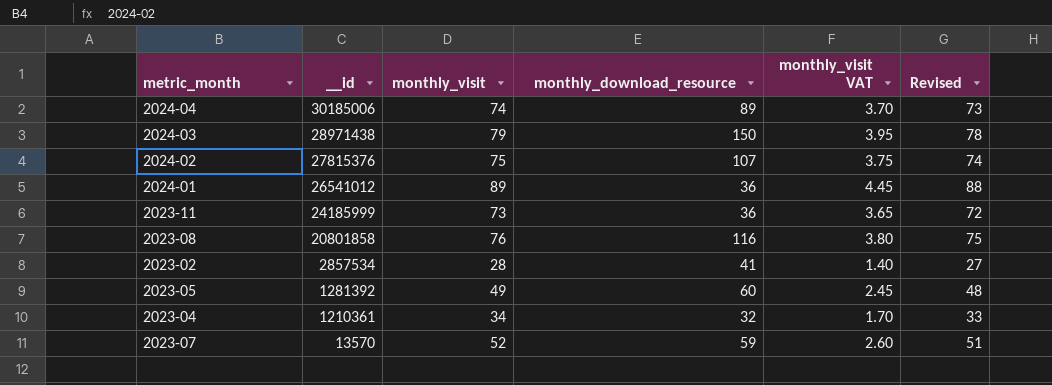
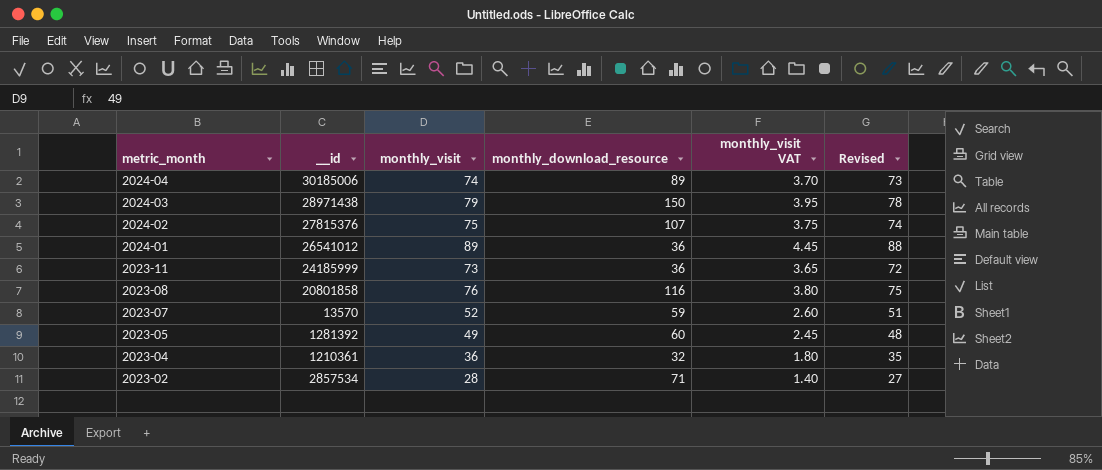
row order: __id descending -> metric_month descending
2023-04 | monthly_visit: 34 -> 36
2023-04 | monthly_visit VAT: 1.70 -> 1.80
2023-04 | Revised: 33 -> 35
2023-02 | monthly_download_resource: 41 -> 71

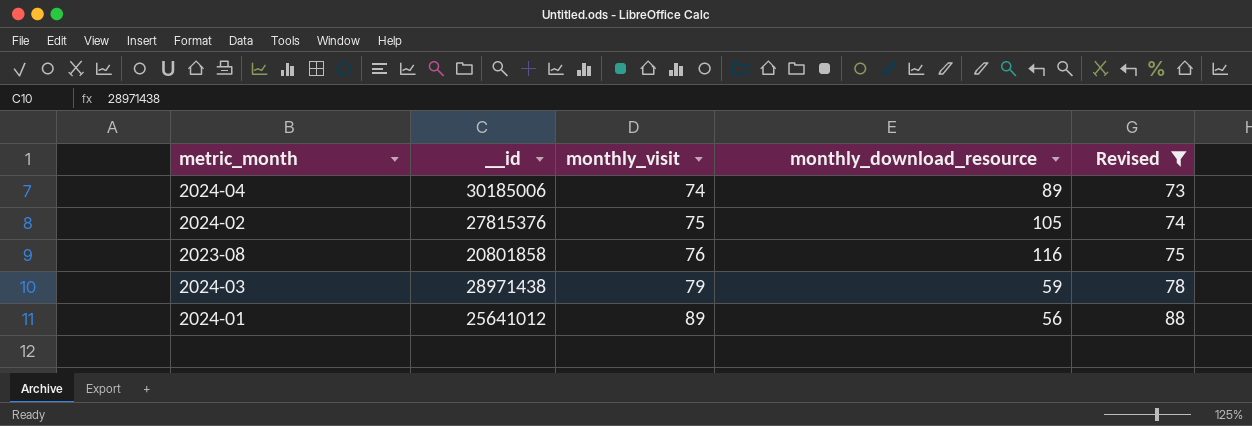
filter: none -> Revised >= 73
row order: metric_month descending -> monthly_visit ascending
column monthly_visit VAT | formula: [monthly_visit] * 0.05 -> none
2024-02 | monthly_download_resource: 107 -> 105
2024-03 | monthly_download_resource: 150 -> 59
2024-01 | __id: 26541012 -> 25641012
2024-01 | monthly_download_resource: 36 -> 56

